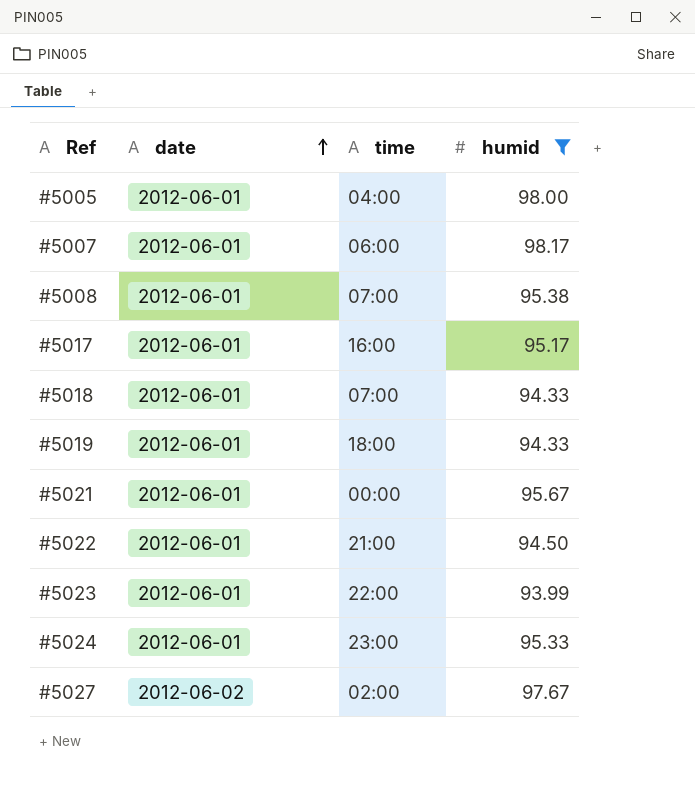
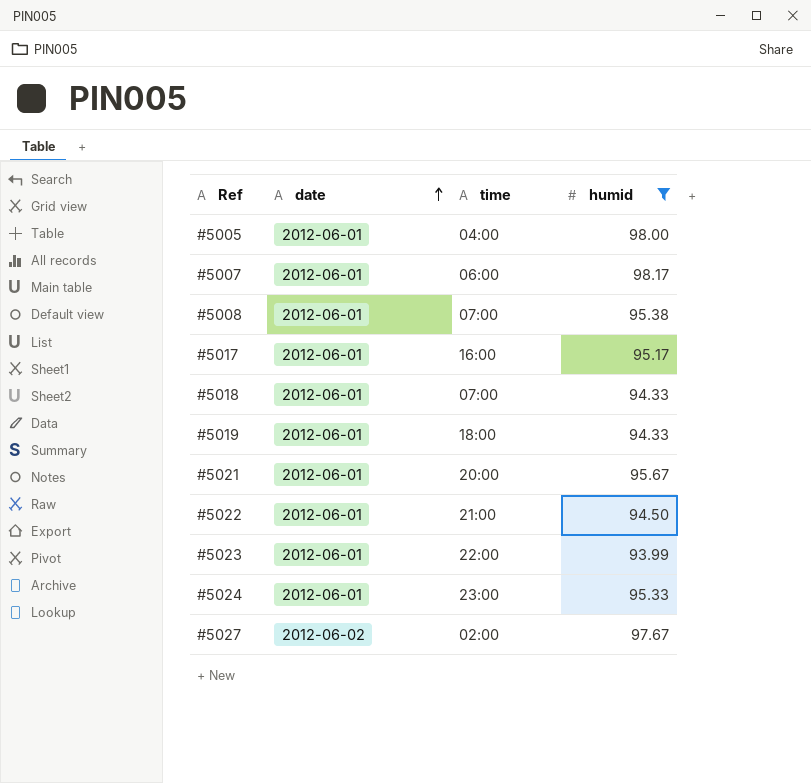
#5021 | time: 00:00 -> 20:00

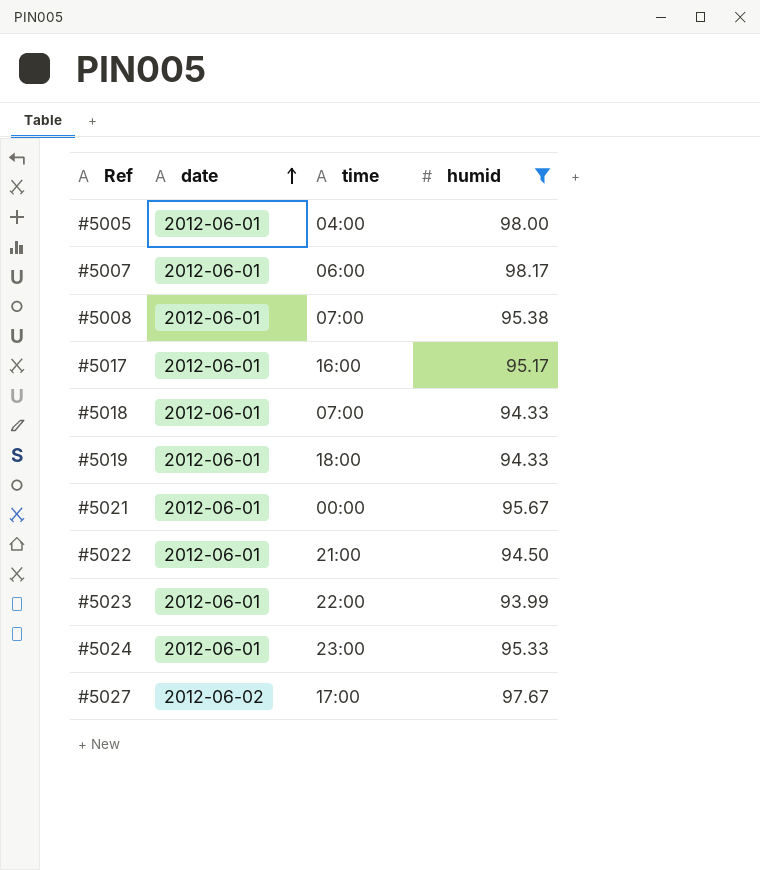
#5021 | time: 20:00 -> 00:00
#5027 | time: 02:00 -> 17:00

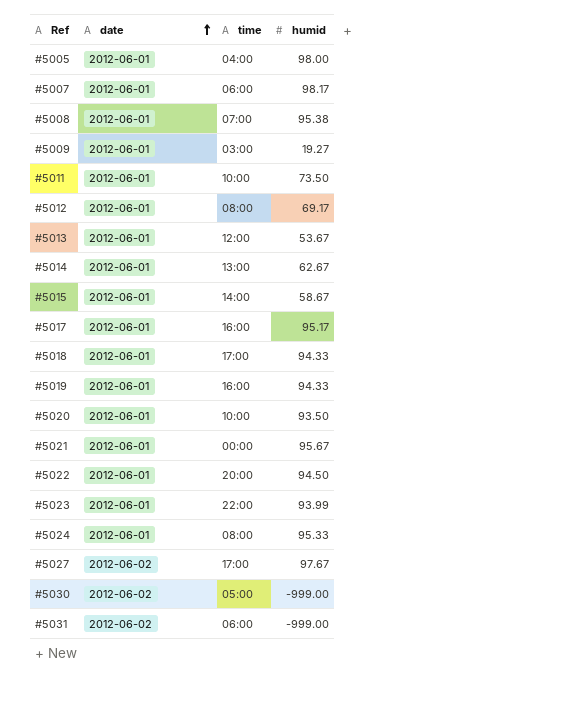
filter: humid >= 93.99 -> none
#5018 | time: 07:00 -> 17:00
#5019 | time: 18:00 -> 16:00
#5022 | time: 21:00 -> 20:00
#5024 | time: 23:00 -> 08:00

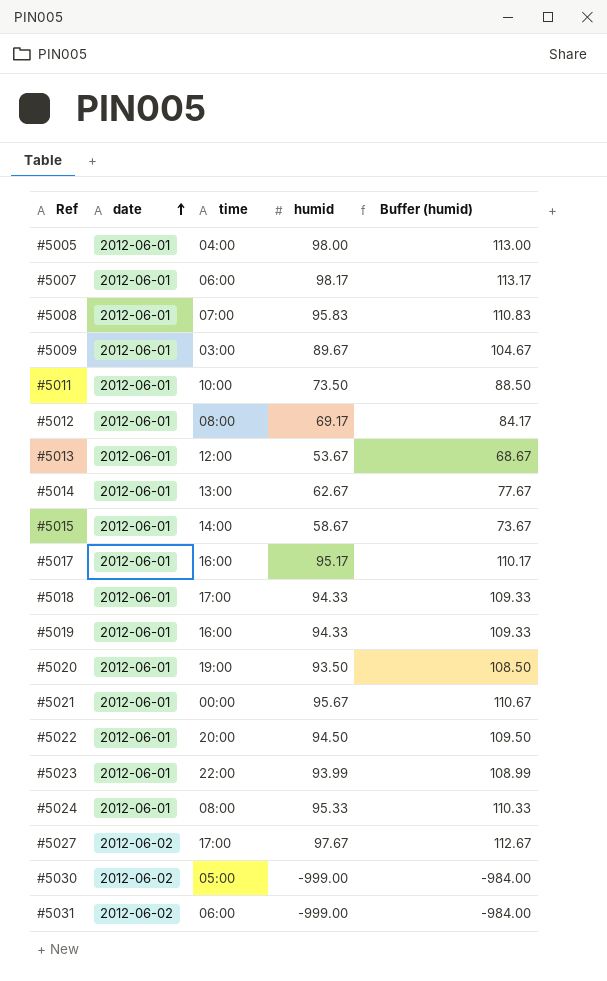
column Buffer (humid) | formula: none -> [humid] + 15
#5008 | humid: 95.38 -> 95.83
#5009 | humid: 19.27 -> 89.67
#5020 | time: 10:00 -> 19:00

